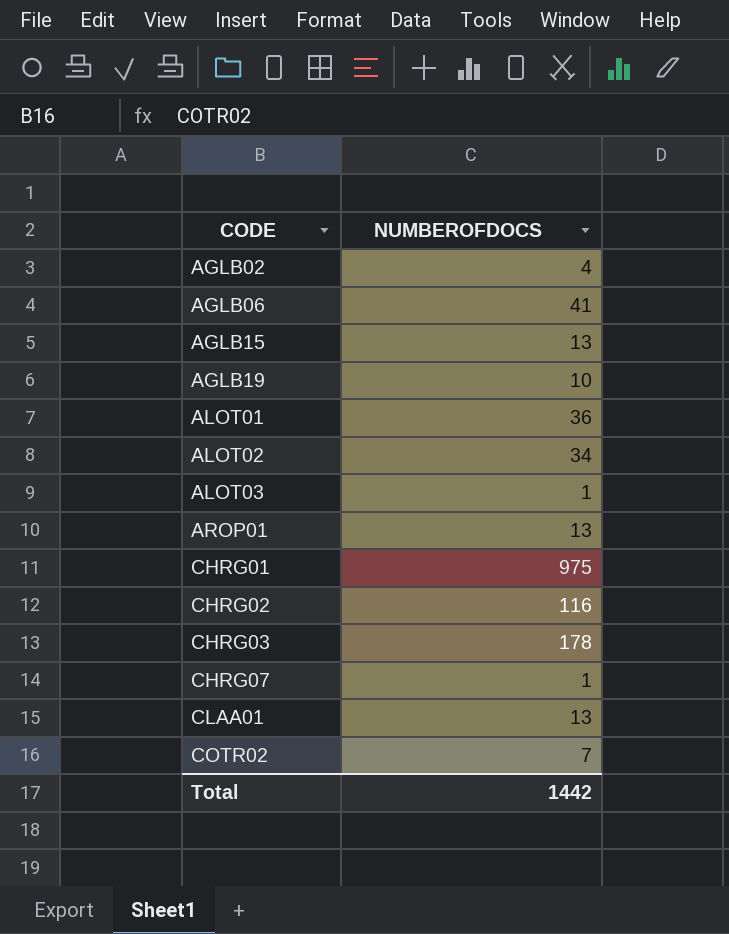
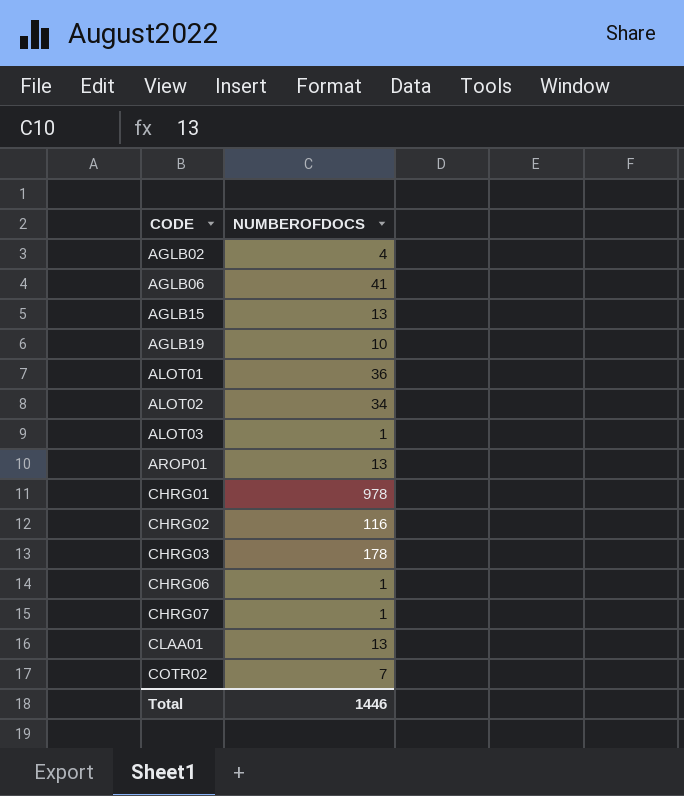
CHRG01 | NUMBEROFDOCS: 975 -> 978
row CHRG06: none -> 1
Total | NUMBEROFDOCS: 1442 -> 1446

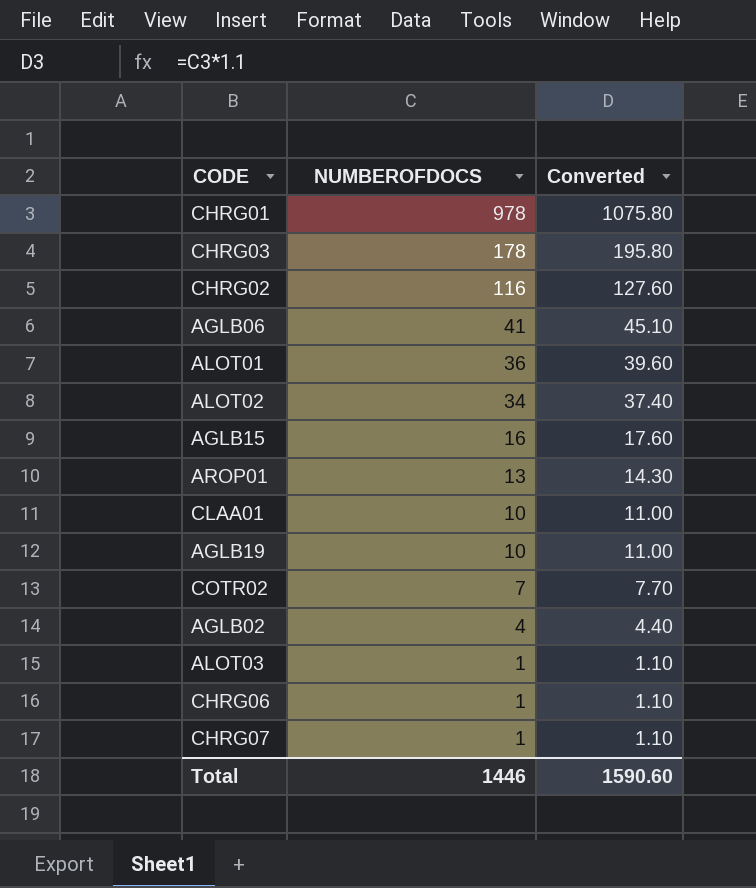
row order: CODE ascending -> NUMBEROFDOCS descending
column Converted | formula: none -> [NUMBEROFDOCS] * 1.1
AGLB15 | NUMBEROFDOCS: 13 -> 16
CLAA01 | NUMBEROFDOCS: 13 -> 10

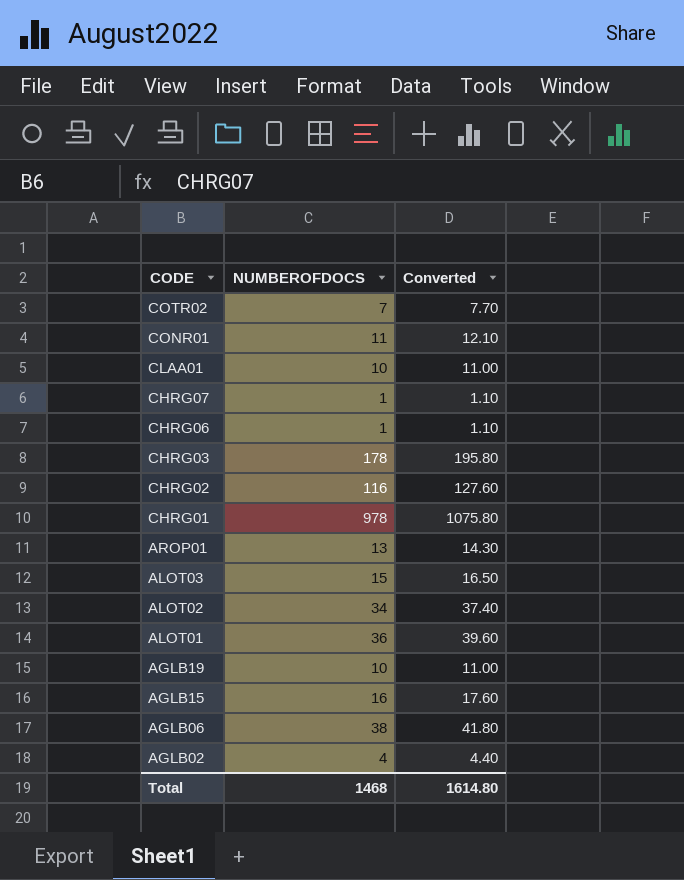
row order: NUMBEROFDOCS descending -> CODE descending
row CONR01: none -> 11 | 12.10
ALOT03 | NUMBEROFDOCS: 1 -> 15
ALOT03 | Converted: 1.10 -> 16.50
AGLB06 | NUMBEROFDOCS: 41 -> 38
AGLB06 | Converted: 45.10 -> 41.80
Total | NUMBEROFDOCS: 1446 -> 1468
Total | Converted: 1590.60 -> 1614.80

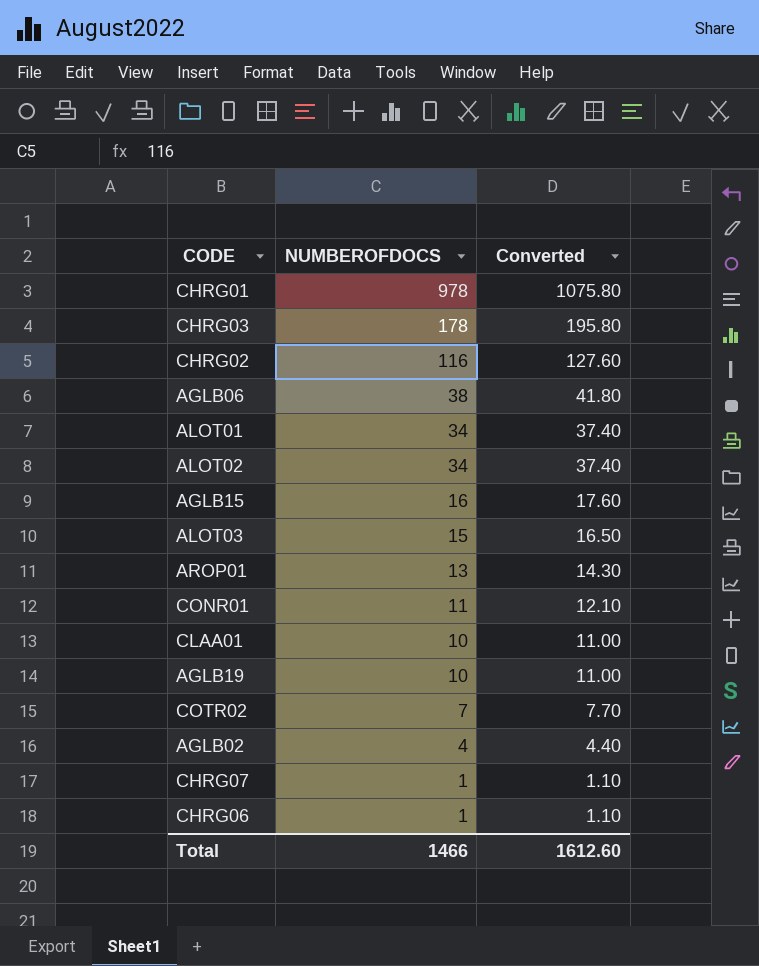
row order: CODE descending -> NUMBEROFDOCS descending
ALOT01 | NUMBEROFDOCS: 36 -> 34
ALOT01 | Converted: 39.60 -> 37.40
Total | NUMBEROFDOCS: 1468 -> 1466
Total | Converted: 1614.80 -> 1612.60

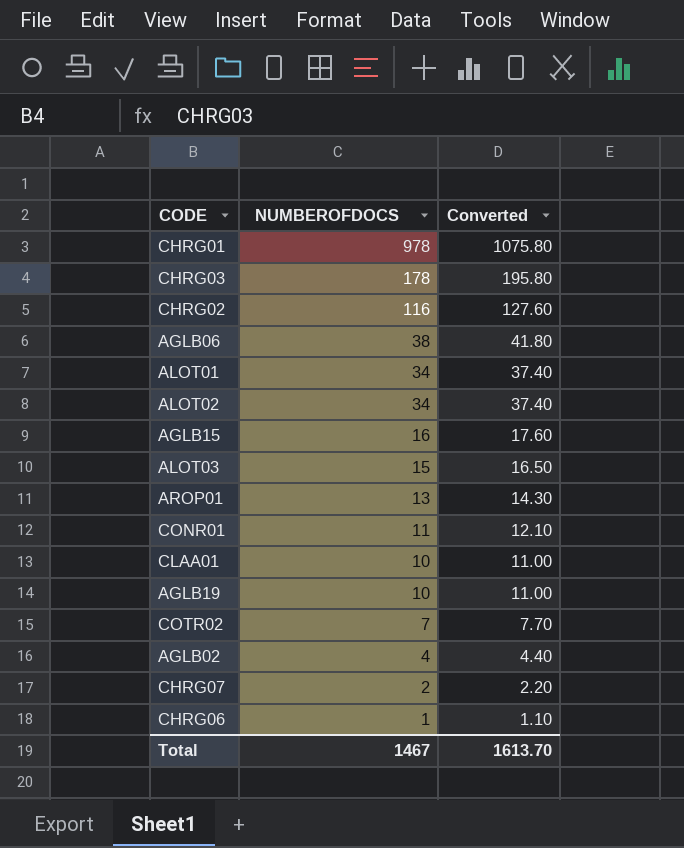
CHRG07 | NUMBEROFDOCS: 1 -> 2
CHRG07 | Converted: 1.10 -> 2.20
Total | NUMBEROFDOCS: 1466 -> 1467
Total | Converted: 1612.60 -> 1613.70

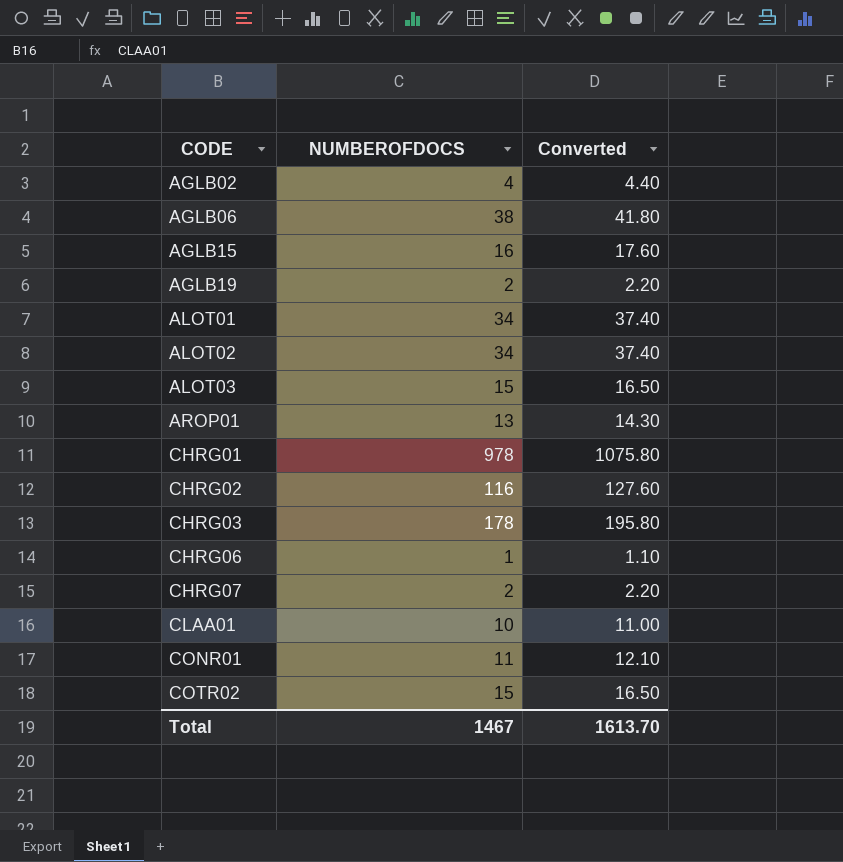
row order: NUMBEROFDOCS descending -> CODE ascending
AGLB19 | NUMBEROFDOCS: 10 -> 2
AGLB19 | Converted: 11.00 -> 2.20
COTR02 | NUMBEROFDOCS: 7 -> 15
COTR02 | Converted: 7.70 -> 16.50

